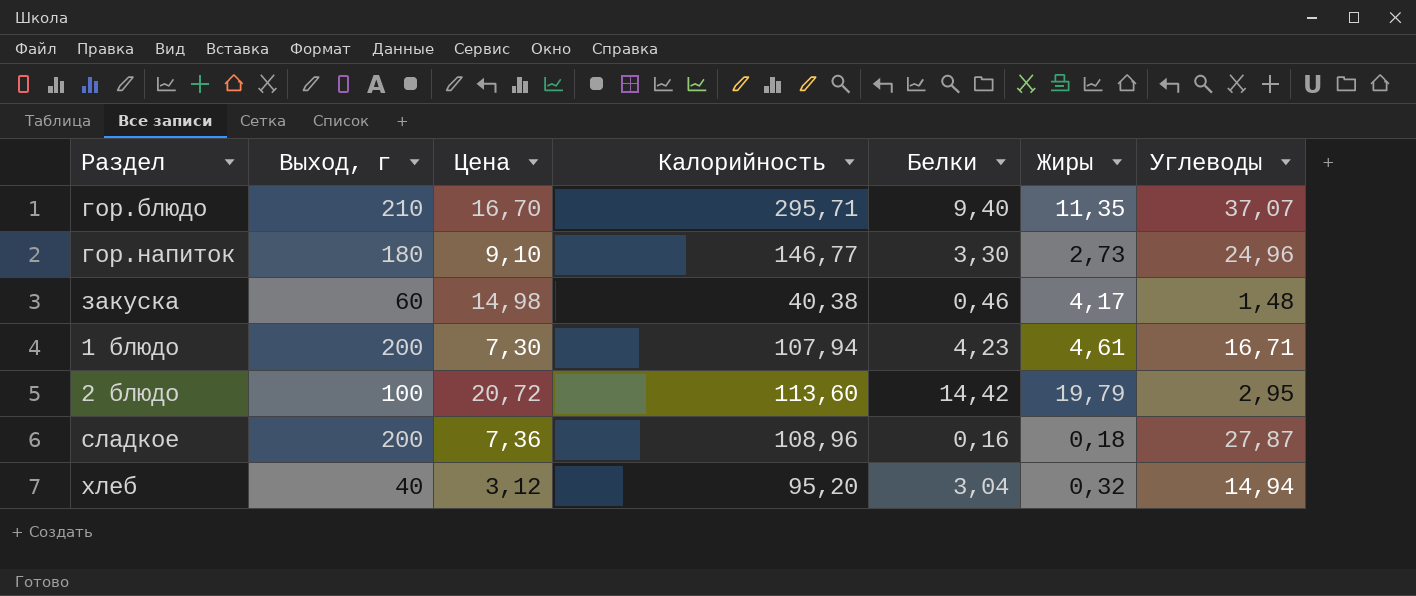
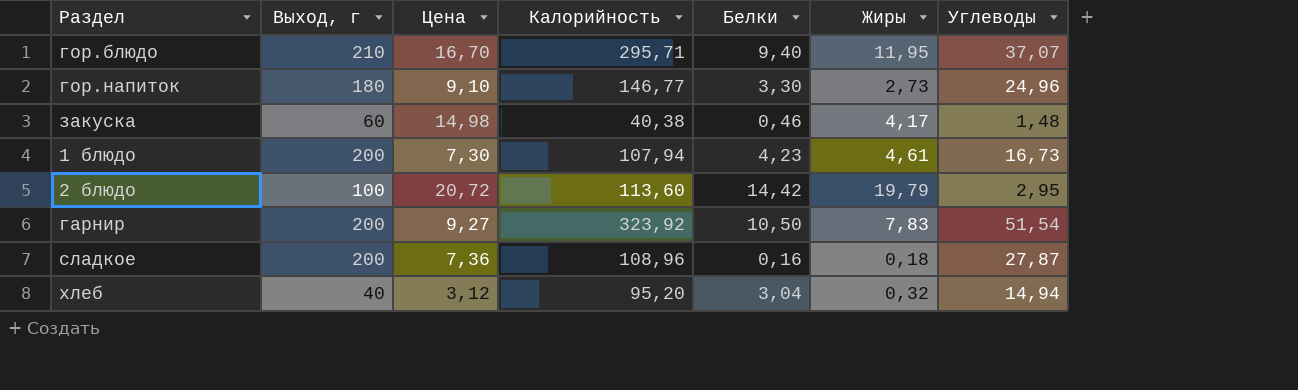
гор.блюдо | Жиры: 11,35 -> 11,95
1 блюдо | Углеводы: 16,71 -> 16,73
row гарнир: none -> 200 | 9,27 | 323,92 | 10,50 | 7,83 | 51,54

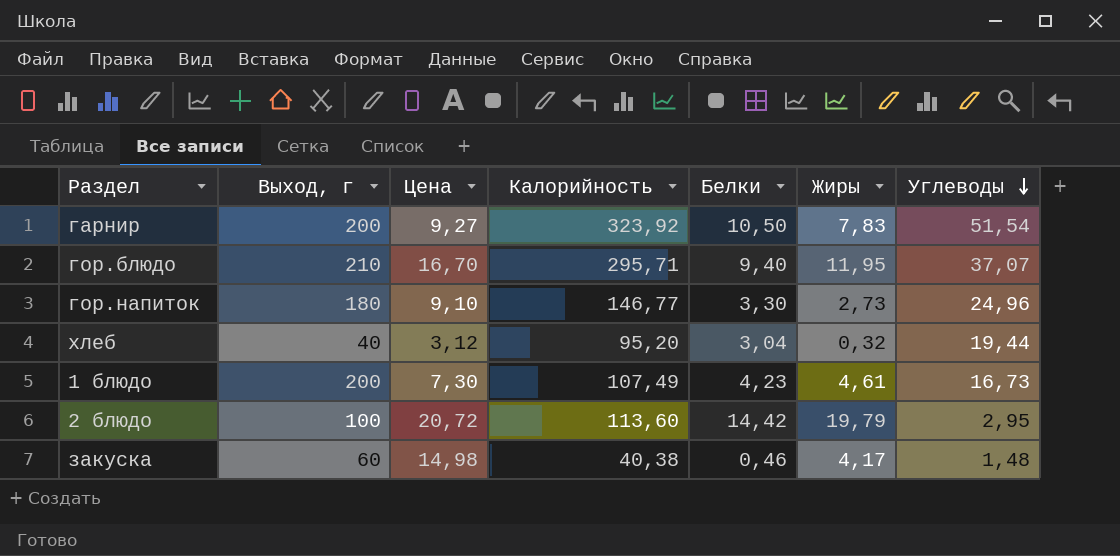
row order: none -> Углеводы descending
row сладкое: 200 | 7,36 | 108,96 | 0,16 | 0,18 | 27,87 -> none
хлеб | Углеводы: 14,94 -> 19,44
1 блюдо | Калорийность: 107,94 -> 107,49

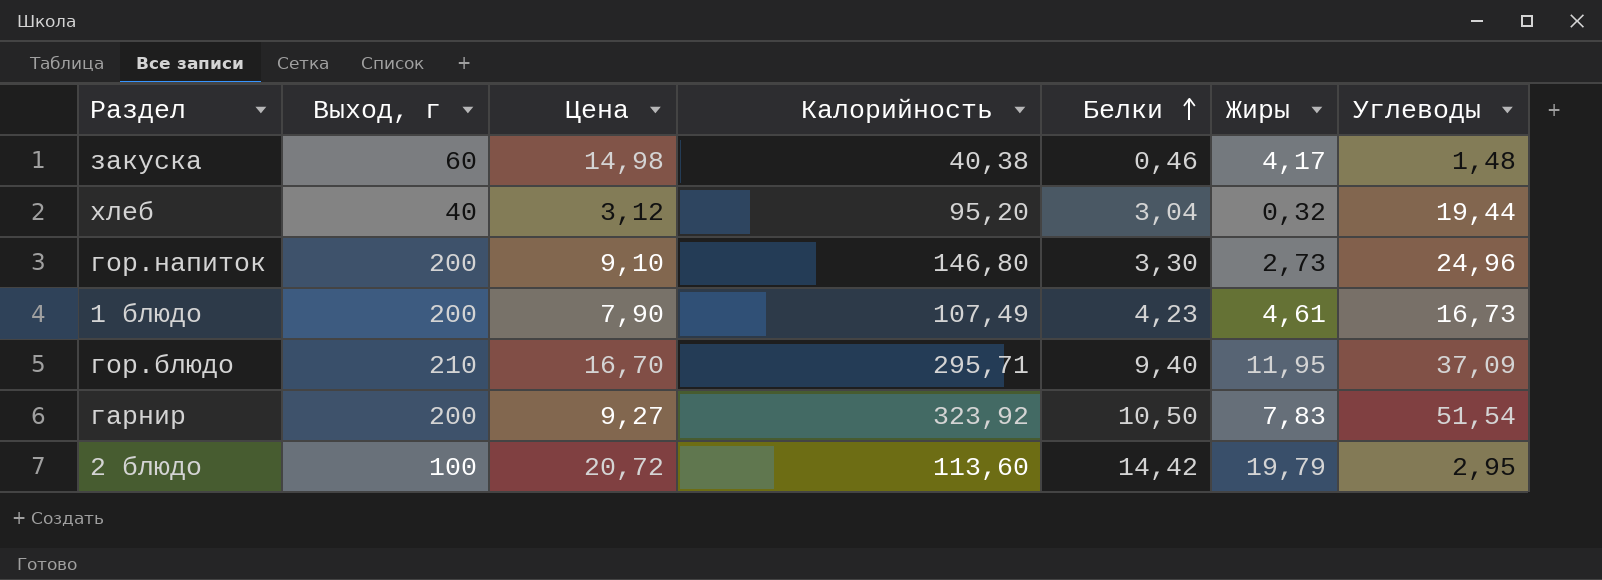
row order: Углеводы descending -> Белки ascending
гор.напиток | Выход, г: 180 -> 200
гор.напиток | Калорийность: 146,77 -> 146,80
1 блюдо | Цена: 7,30 -> 7,90
гор.блюдо | Углеводы: 37,07 -> 37,09

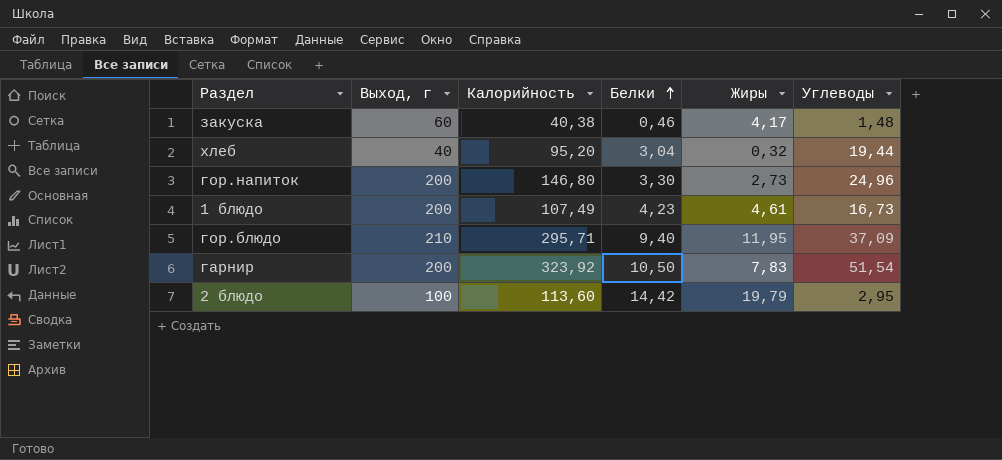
column Цена | position: 3 -> none

